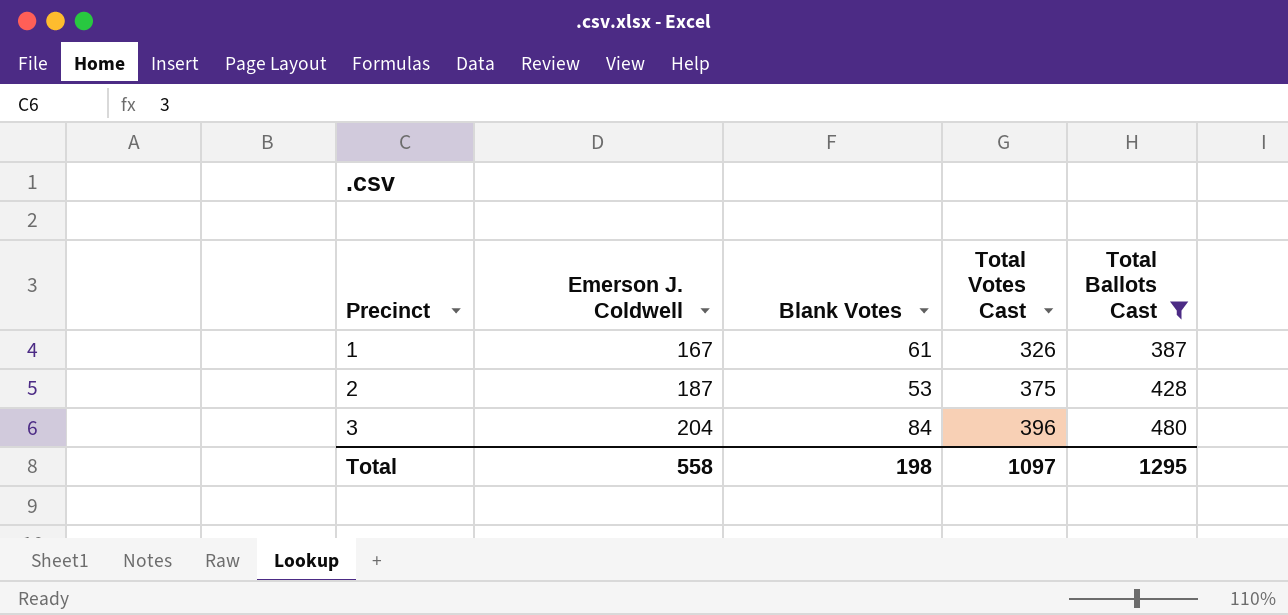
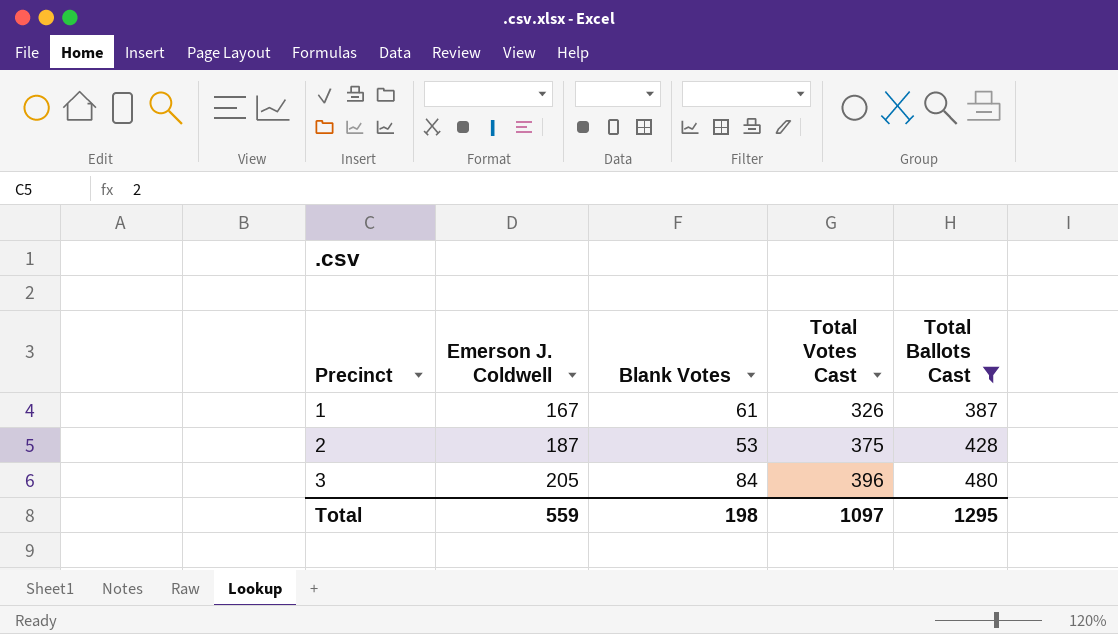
3 | Emerson J. Coldwell: 204 -> 205
Total | Emerson J. Coldwell: 558 -> 559

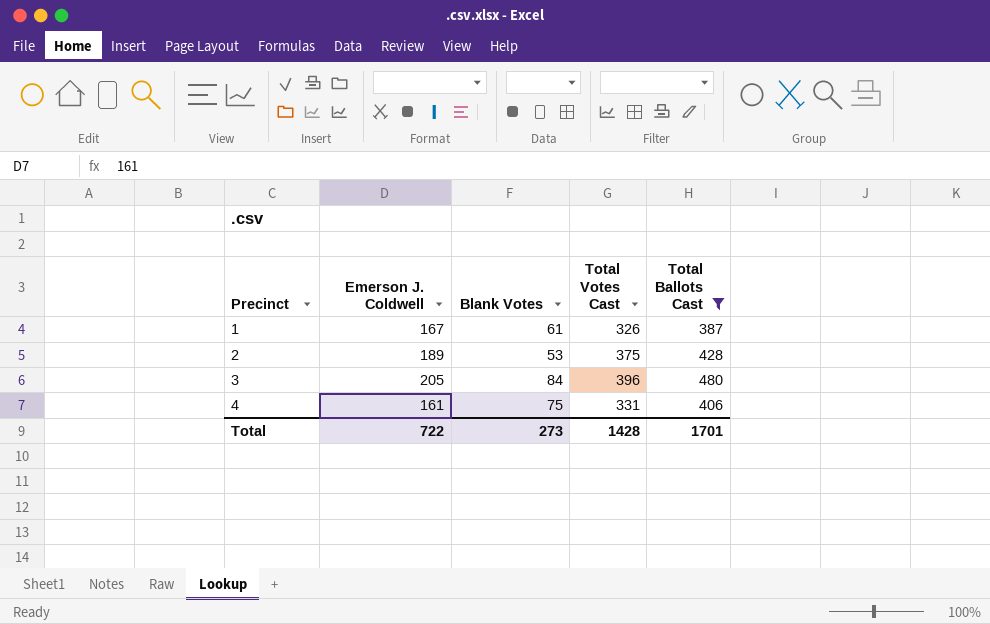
2 | Emerson J. Coldwell: 187 -> 189
row 4: none -> 161 | 75 | 331 | 406
Total | Emerson J. Coldwell: 559 -> 722
Total | Blank Votes: 198 -> 273
Total | Total Votes Cast: 1097 -> 1428
Total | Total Ballots Cast: 1295 -> 1701

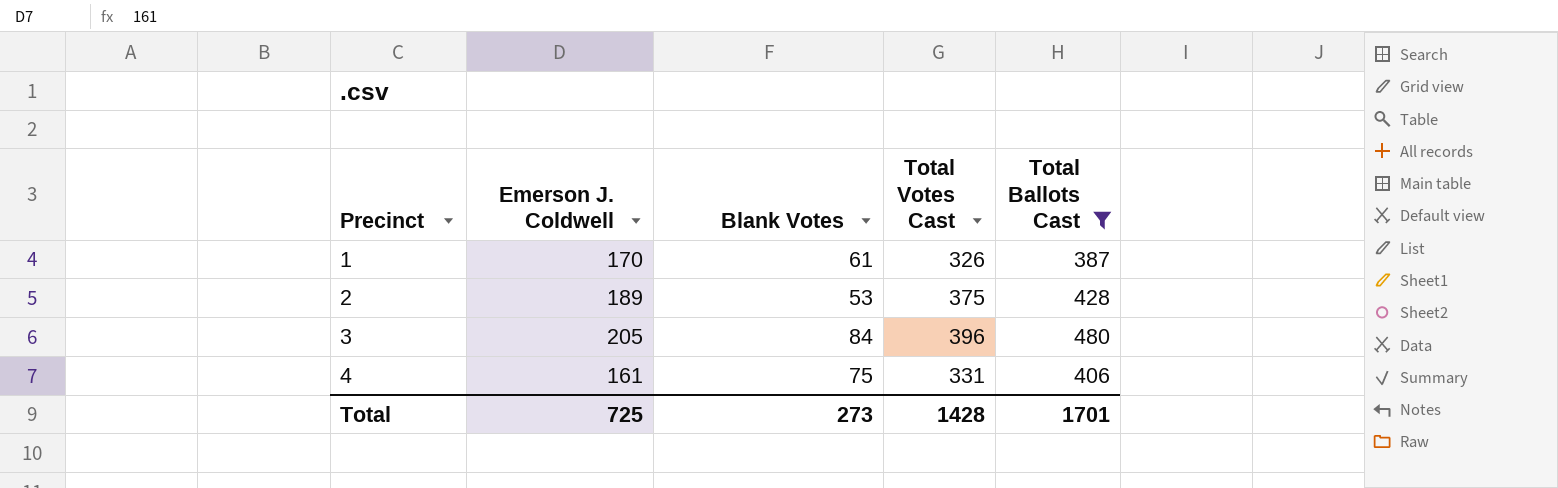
1 | Emerson J. Coldwell: 167 -> 170
Total | Emerson J. Coldwell: 722 -> 725

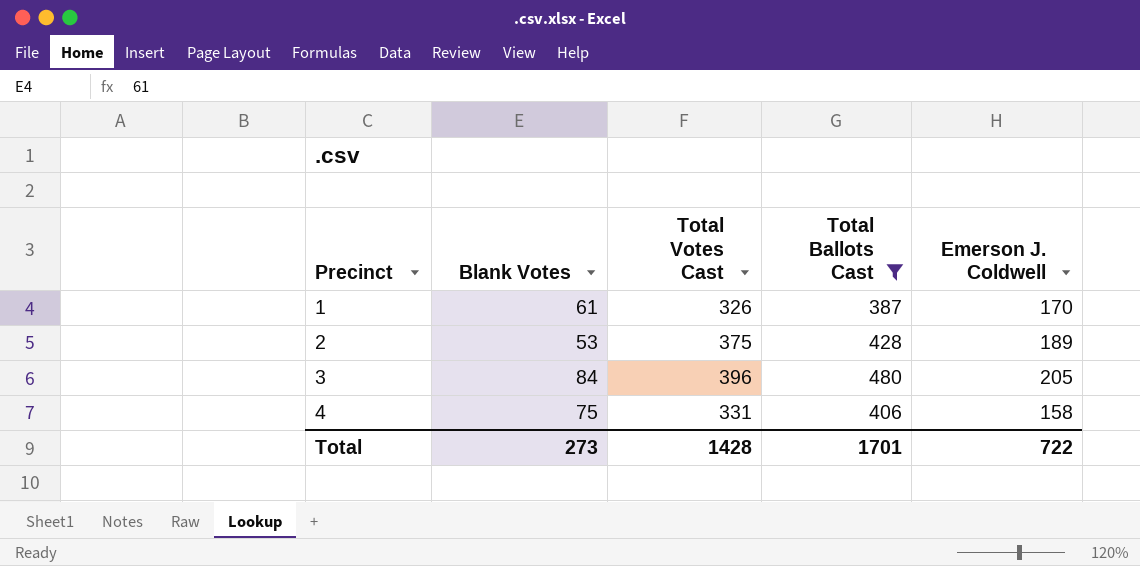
column Emerson J. Coldwell | position: 2 -> 5
4 | Emerson J. Coldwell: 161 -> 158
Total | Emerson J. Coldwell: 725 -> 722

